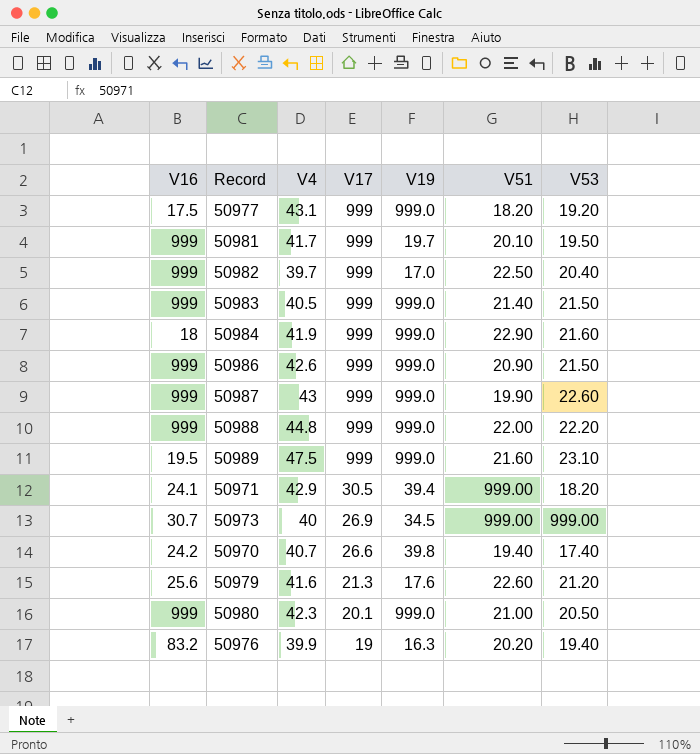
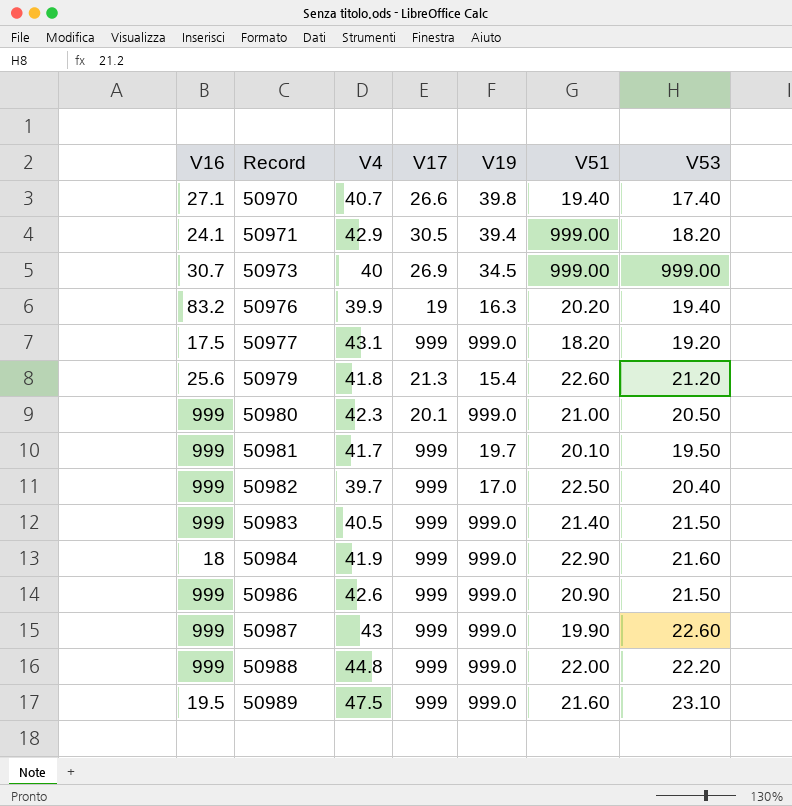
row order: V17 descending -> Record ascending
50970 | V16: 24.2 -> 27.1
50979 | V4: 41.6 -> 41.8
50979 | V19: 17.6 -> 15.4

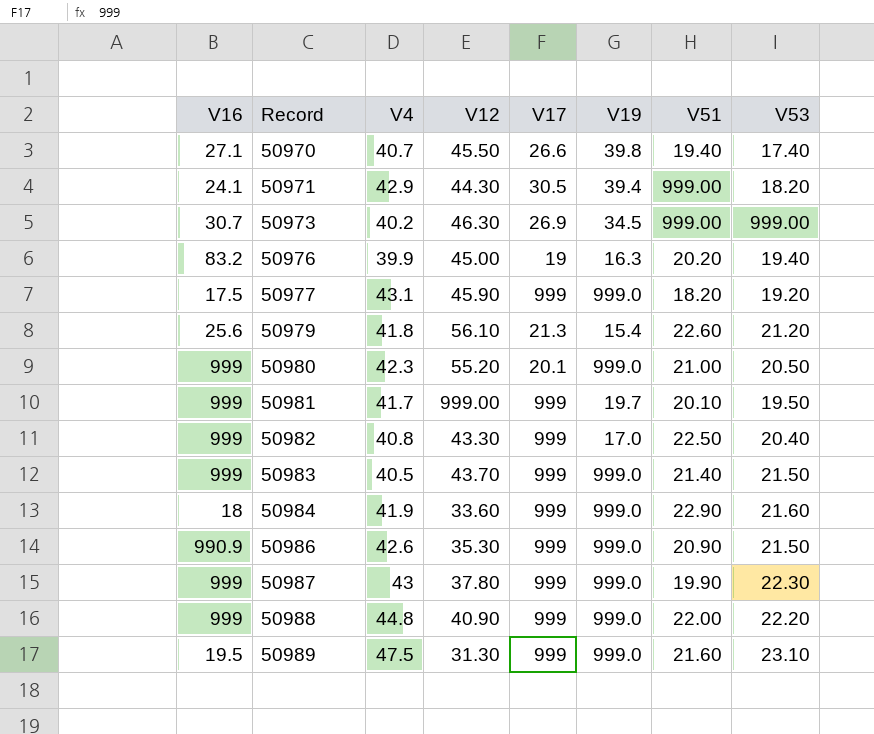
column V12 | position: none -> 4
50973 | V4: 40 -> 40.2
50982 | V4: 39.7 -> 40.8
50986 | V16: 999 -> 990.9
50987 | V53: 22.60 -> 22.30

